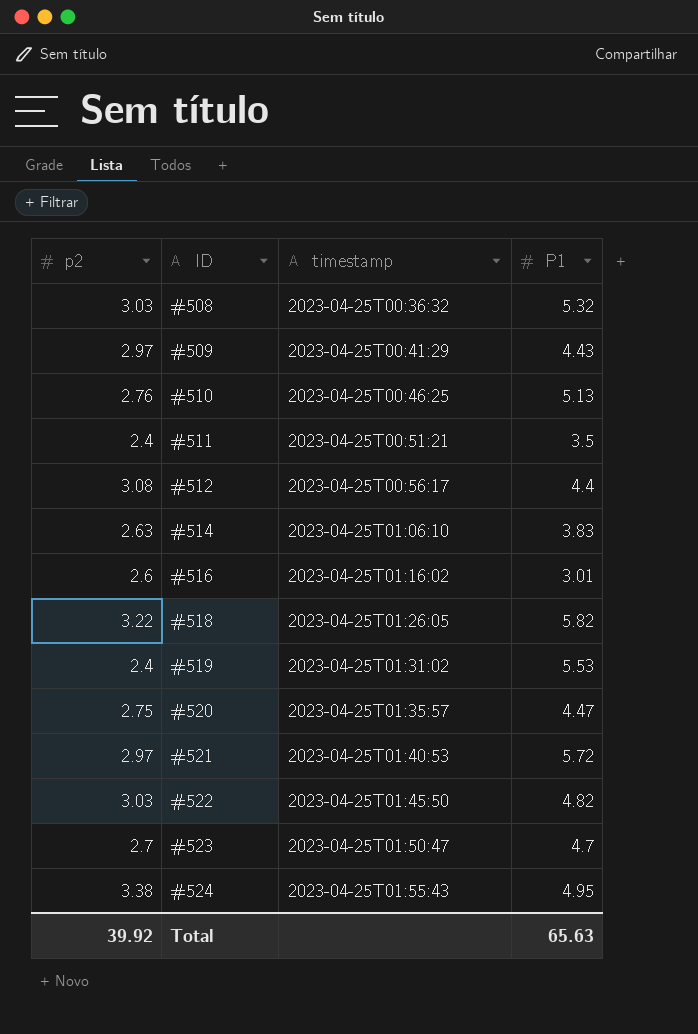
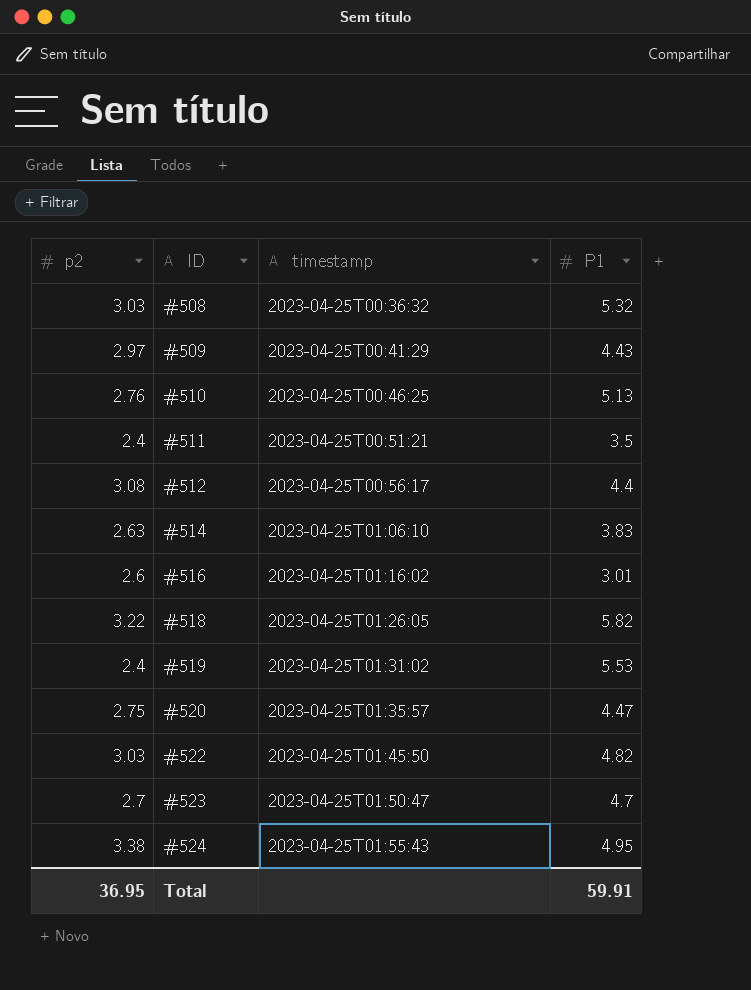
row #521: 2.97 | 2023-04-25T01:40:53 | 5.72 -> none
Total | p2: 39.92 -> 36.95
Total | P1: 65.63 -> 59.91

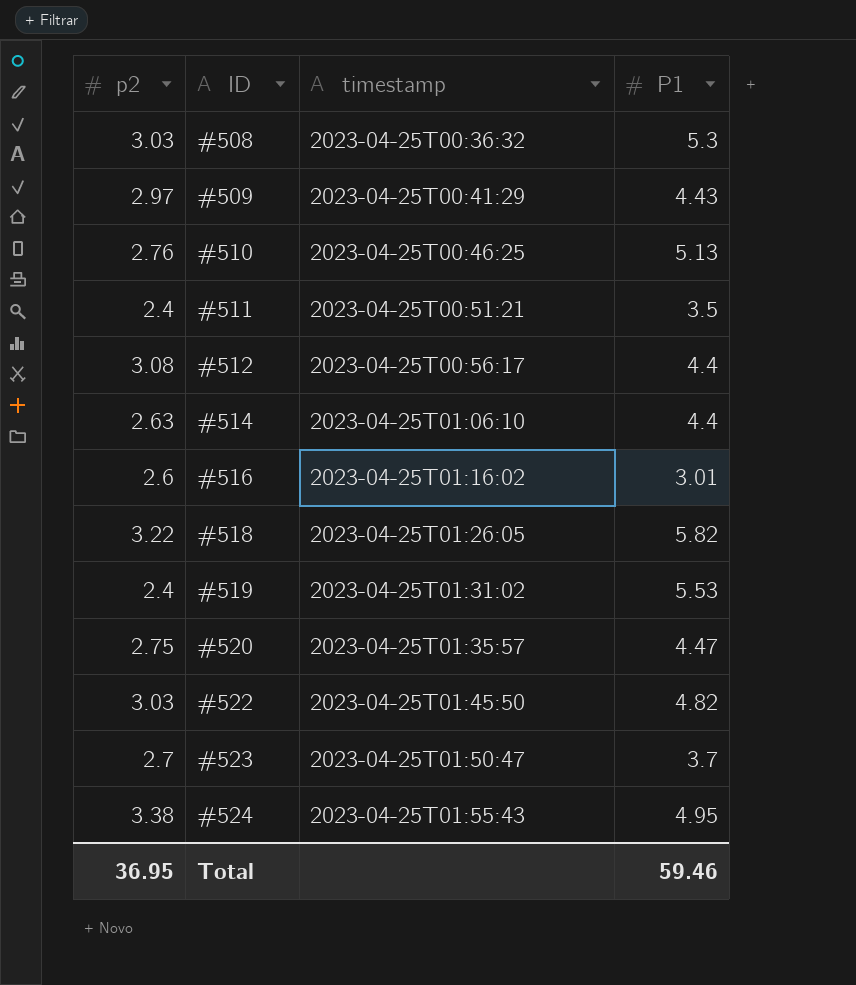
#508 | P1: 5.32 -> 5.3
#514 | P1: 3.83 -> 4.4
#523 | P1: 4.7 -> 3.7
Total | P1: 59.91 -> 59.46

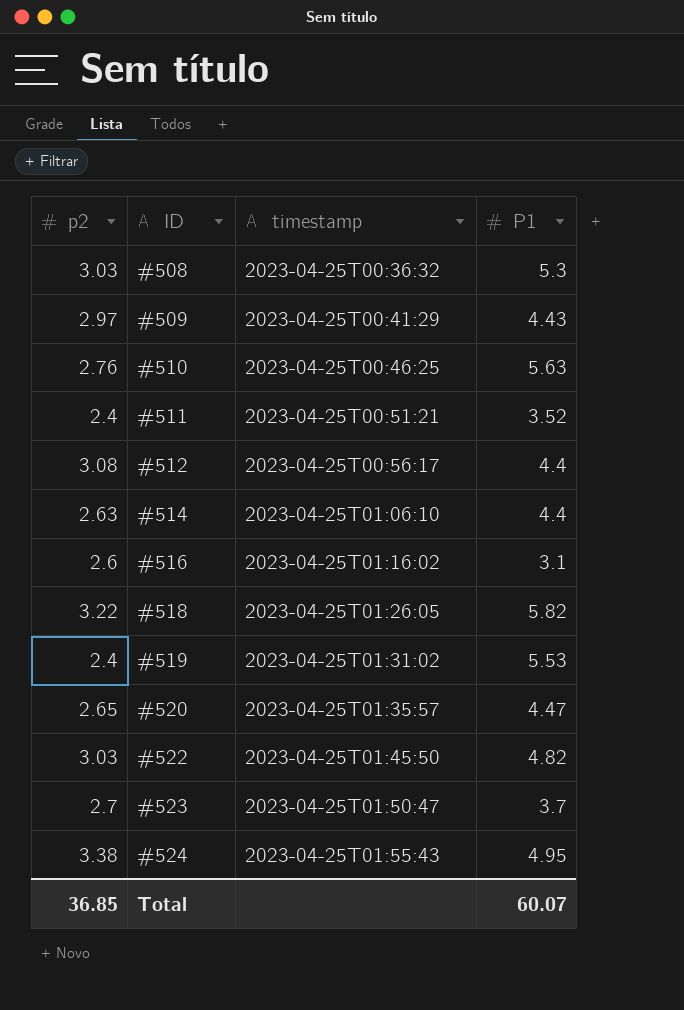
#510 | P1: 5.13 -> 5.63
#511 | P1: 3.5 -> 3.52
#516 | P1: 3.01 -> 3.1
#520 | p2: 2.75 -> 2.65
Total | p2: 36.95 -> 36.85
Total | P1: 59.46 -> 60.07

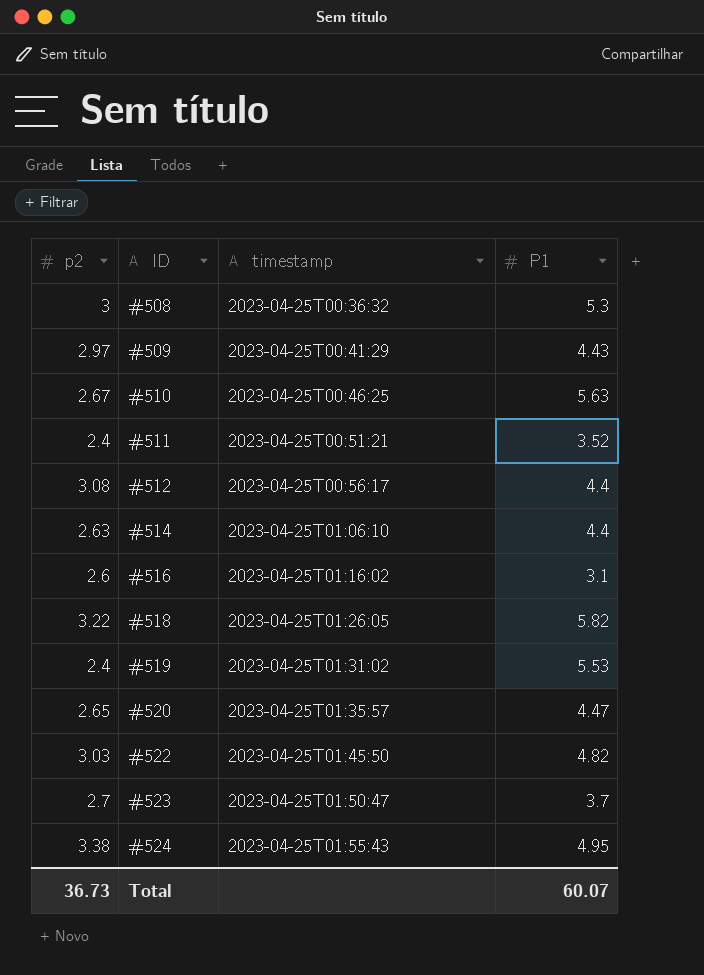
#508 | p2: 3.03 -> 3
#510 | p2: 2.76 -> 2.67
Total | p2: 36.85 -> 36.73

